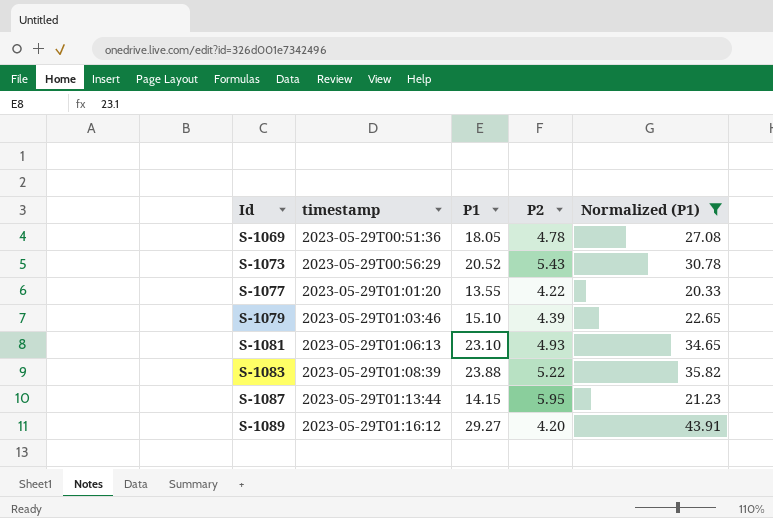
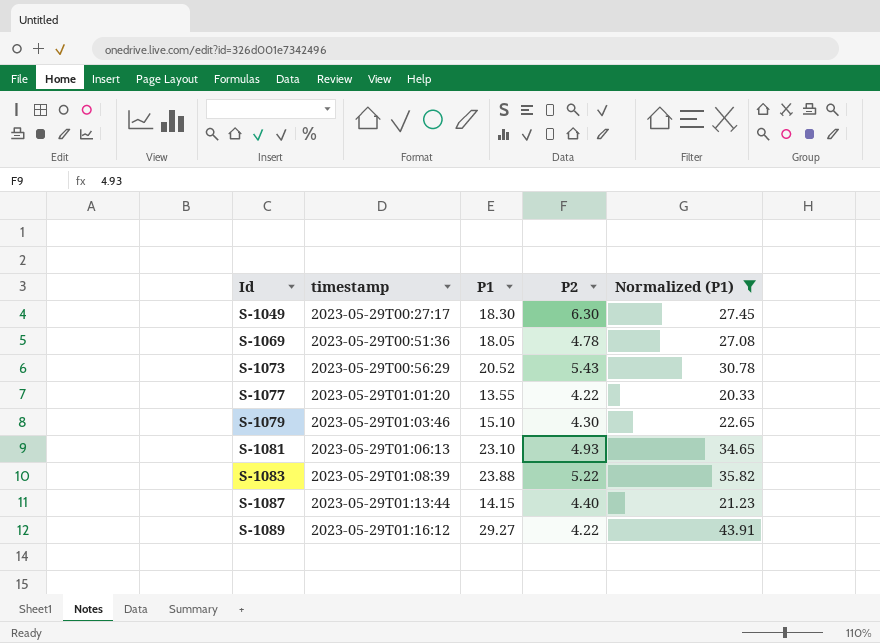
row S-1049: none -> 2023-05-29T00:27:17 | 18.30 | 6.30 | 27.45
S-1079 | P2: 4.39 -> 4.30
S-1087 | P2: 5.95 -> 4.40
S-1089 | P2: 4.20 -> 4.22

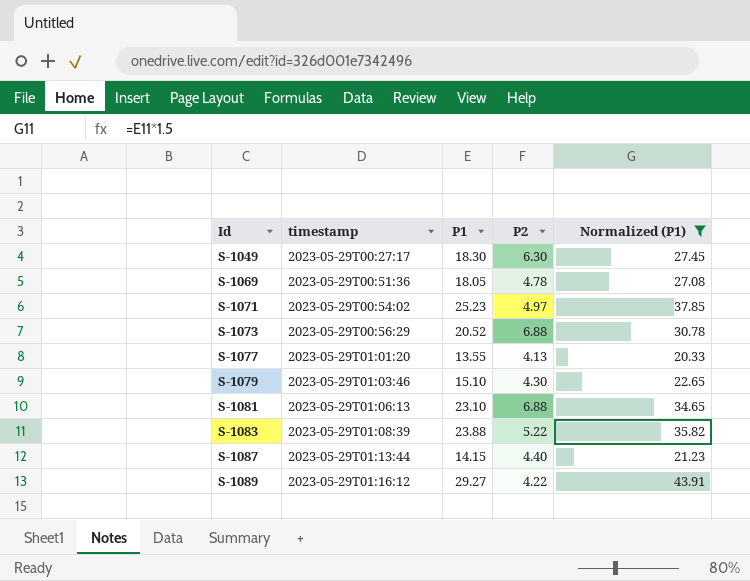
row S-1071: none -> 2023-05-29T00:54:02 | 25.23 | 4.97 | 37.85
S-1073 | P2: 5.43 -> 6.88
S-1077 | P2: 4.22 -> 4.13
S-1081 | P2: 4.93 -> 6.88

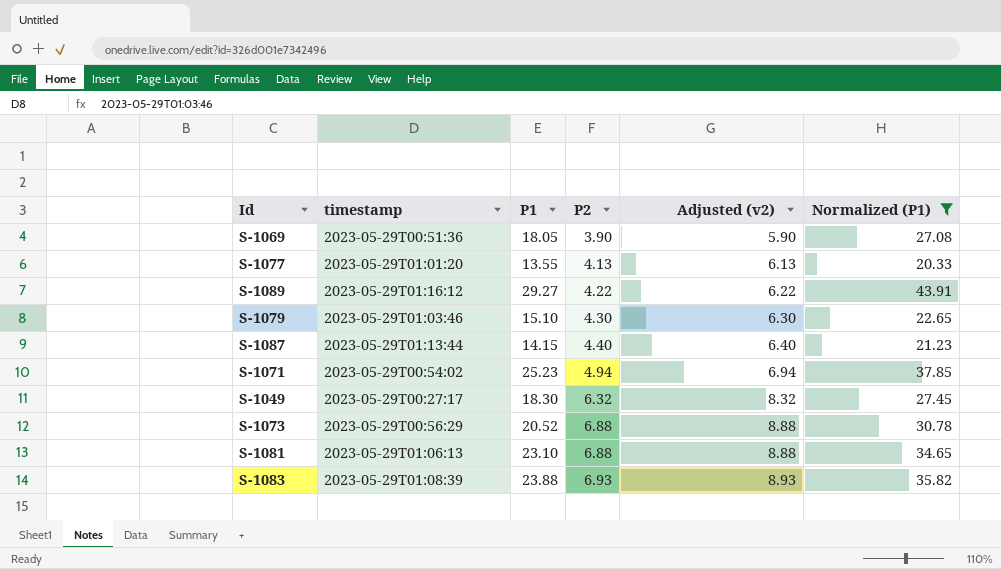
row order: Id ascending -> P2 ascending
column Adjusted (v2) | formula: none -> [P2] + 2
S-1069 | P2: 4.78 -> 3.90
S-1071 | P2: 4.97 -> 4.94
S-1049 | P2: 6.30 -> 6.32
S-1083 | P2: 5.22 -> 6.93

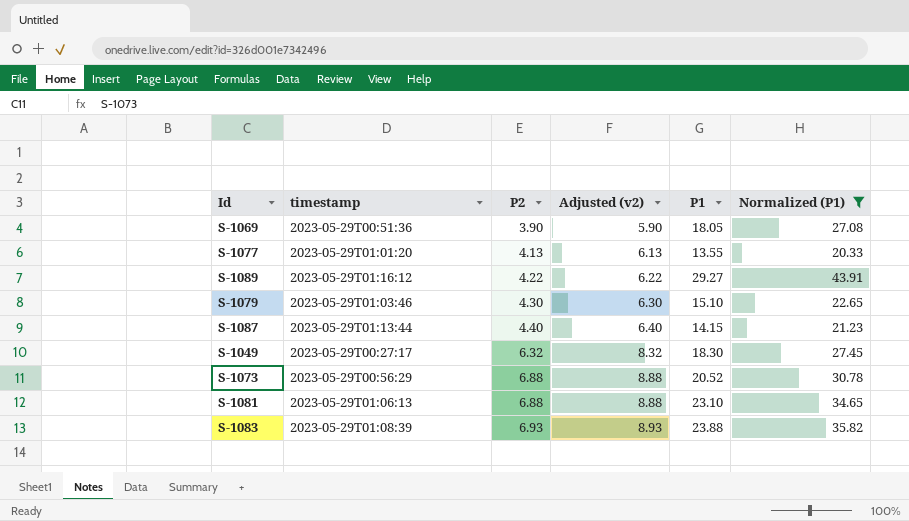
column P1 | position: 3 -> 5
row S-1071: 2023-05-29T00:54:02 | 25.23 | 4.94 | 6.94 | 37.85 -> none

